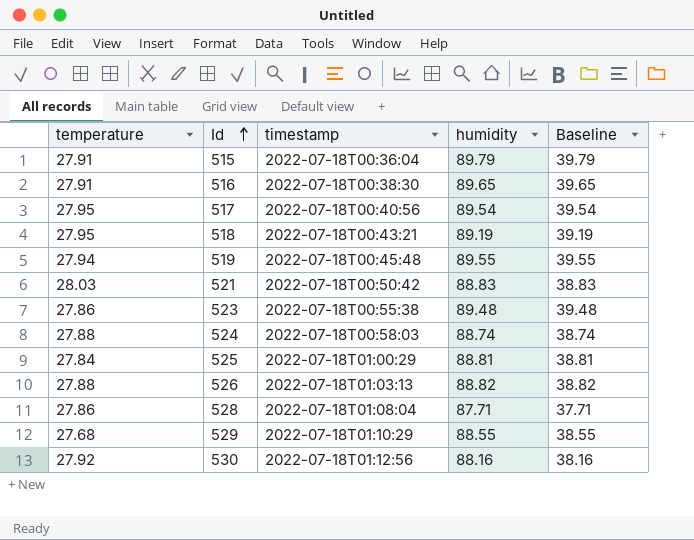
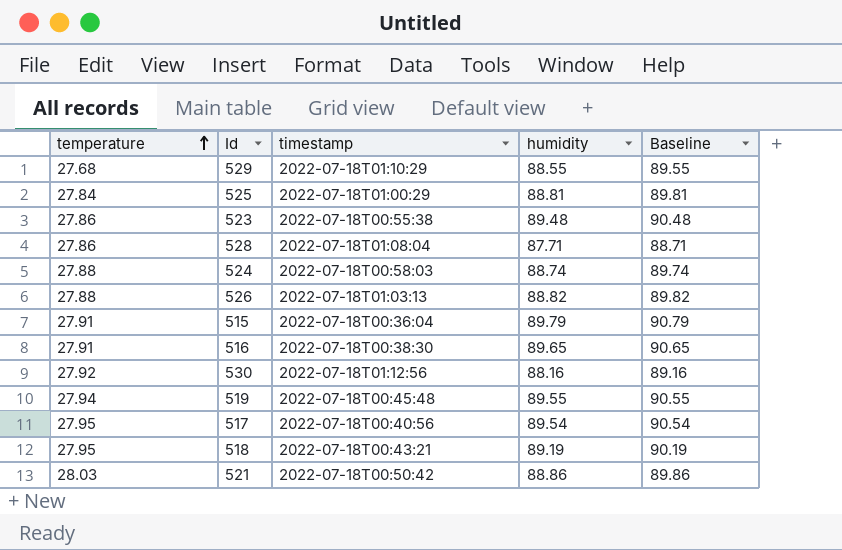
row order: Id ascending -> temperature ascending
column Baseline | formula: [humidity] - 50 -> [humidity] + 1
521 | humidity: 88.83 -> 88.86

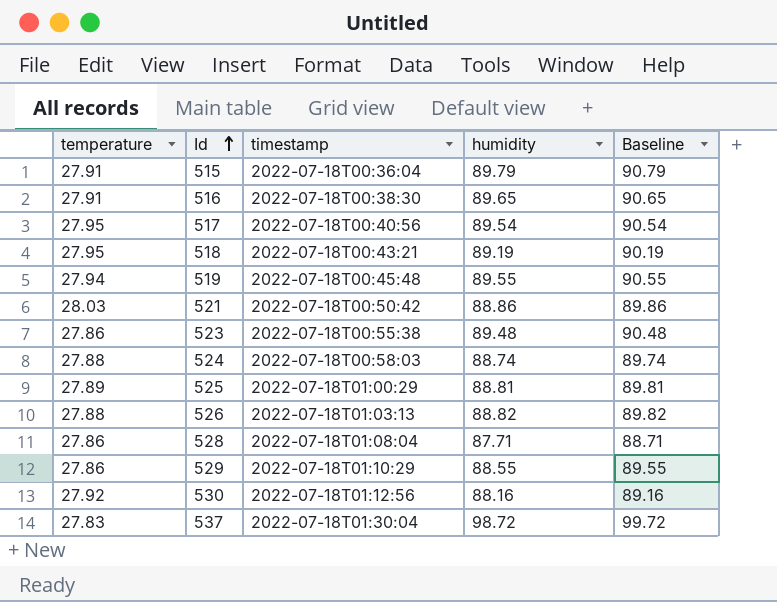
row order: temperature ascending -> Id ascending
525 | temperature: 27.84 -> 27.89
529 | temperature: 27.68 -> 27.86
row 537: none -> 27.83 | 2022-07-18T01:30:04 | 98.72 | 99.72

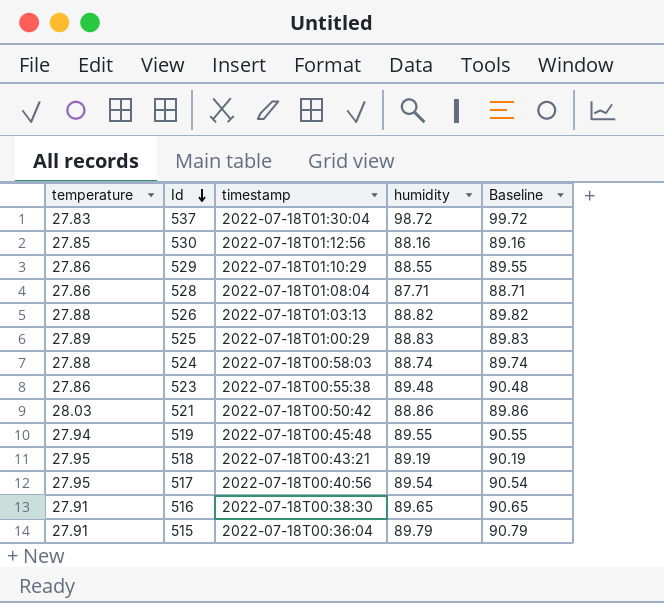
row order: Id ascending -> Id descending
530 | temperature: 27.92 -> 27.85
525 | humidity: 88.81 -> 88.83
525 | Baseline: 89.81 -> 89.83

